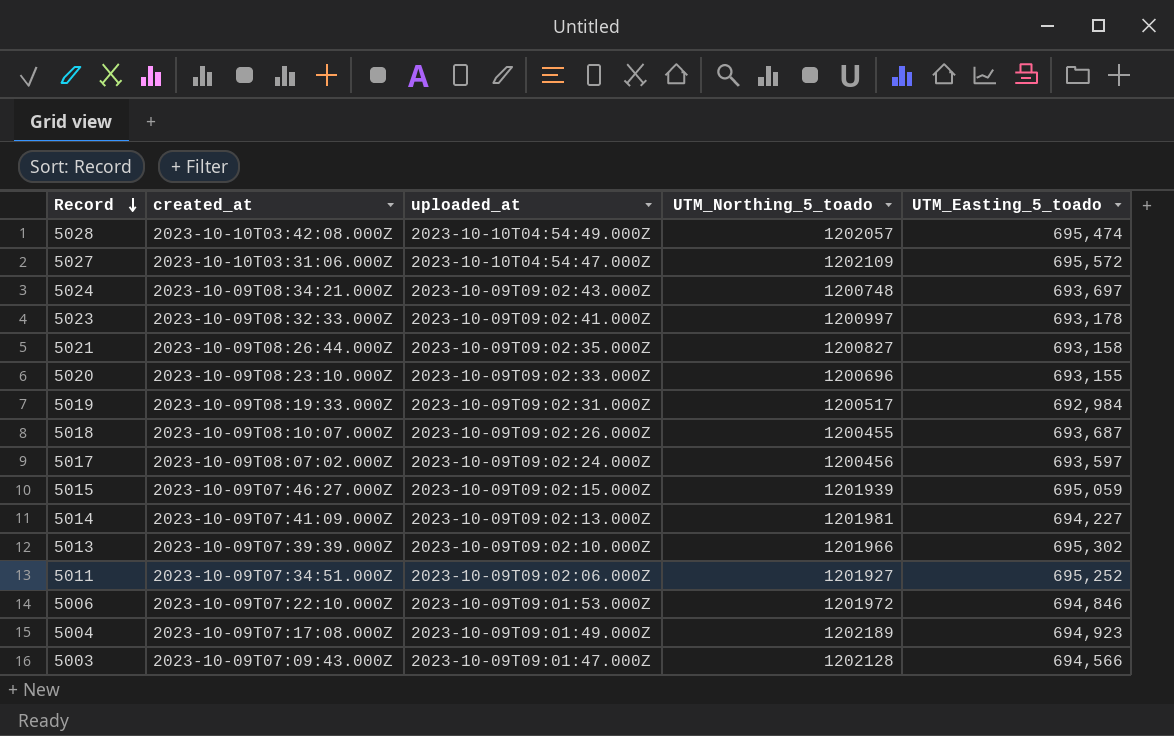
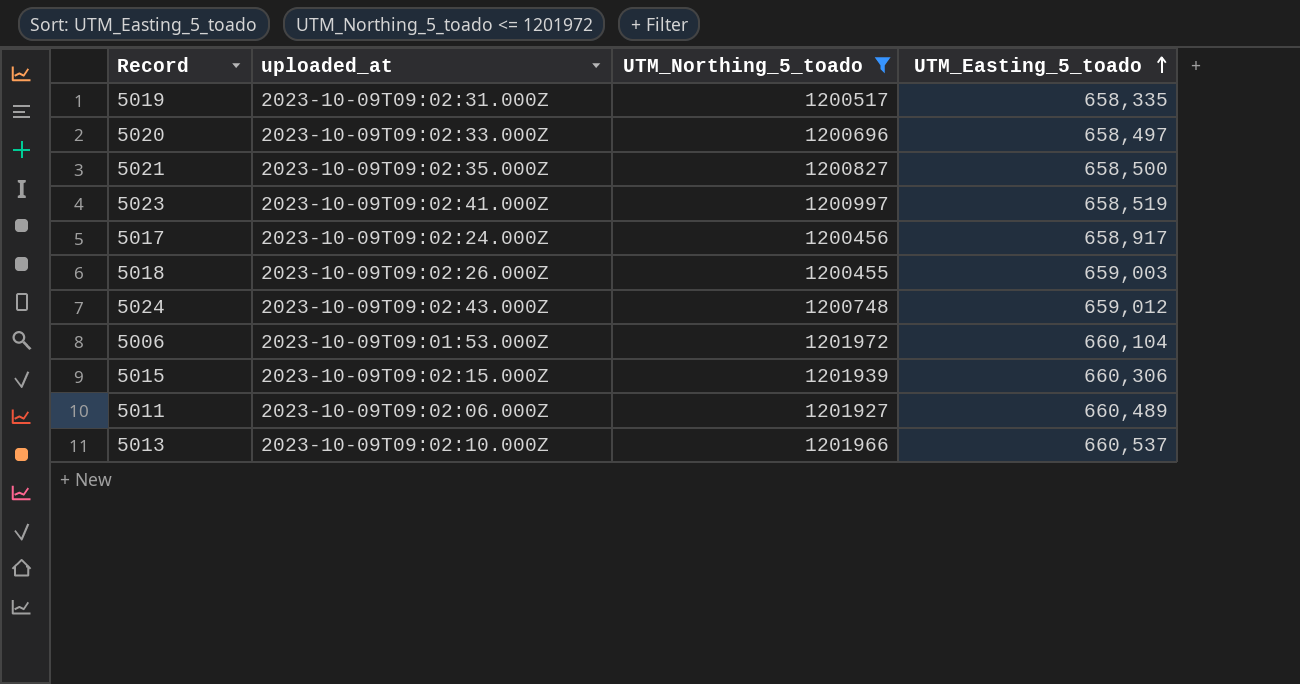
filter: none -> UTM_Northing_5_toado <= 1201972
row order: Record descending -> UTM_Easting_5_toado ascending
column created_at | position: 2 -> none
5019 | UTM_Easting_5_toado: 692,984 -> 658,335
5020 | UTM_Easting_5_toado: 693,155 -> 658,497
5021 | UTM_Easting_5_toado: 693,158 -> 658,500
5023 | UTM_Easting_5_toado: 693,178 -> 658,519
5017 | UTM_Easting_5_toado: 693,597 -> 658,917
5018 | UTM_Easting_5_toado: 693,687 -> 659,003
5024 | UTM_Easting_5_toado: 693,697 -> 659,012
5006 | UTM_Easting_5_toado: 694,846 -> 660,104
5015 | UTM_Easting_5_toado: 695,059 -> 660,306
5011 | UTM_Easting_5_toado: 695,252 -> 660,489
5013 | UTM_Easting_5_toado: 695,302 -> 660,537

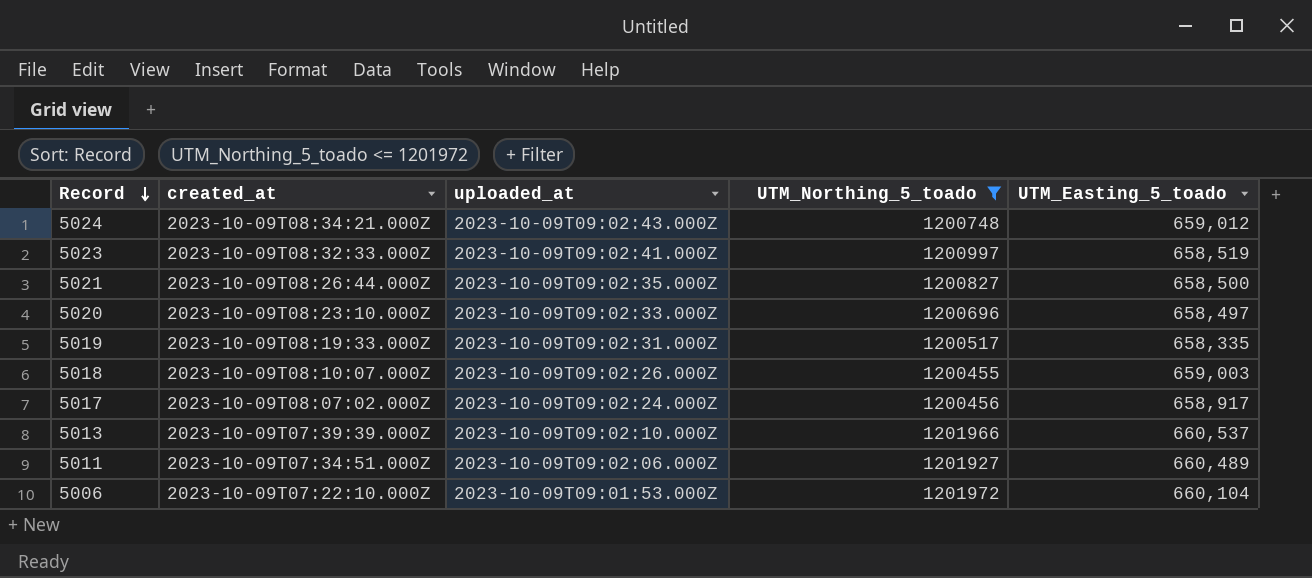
row order: UTM_Easting_5_toado ascending -> Record descending
column created_at | position: none -> 2
row 5015: 2023-10-09T09:02:15.000Z | 1201939 | 660,306 -> none

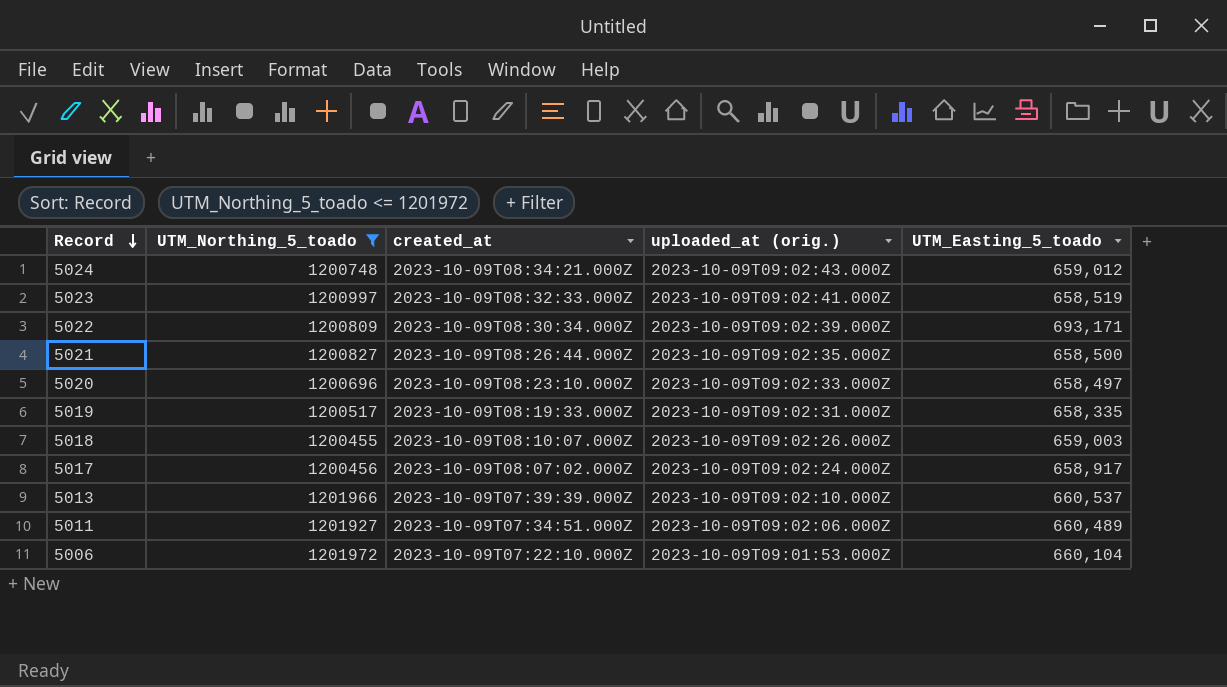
column UTM_Northing_5_toado | position: 4 -> 2
column name: uploaded_at -> uploaded_at (orig.)
row 5022: none -> 1200809 | 2023-10-09T08:30:34.000Z | 2023-10-09T09:02:39.000Z | 693,171

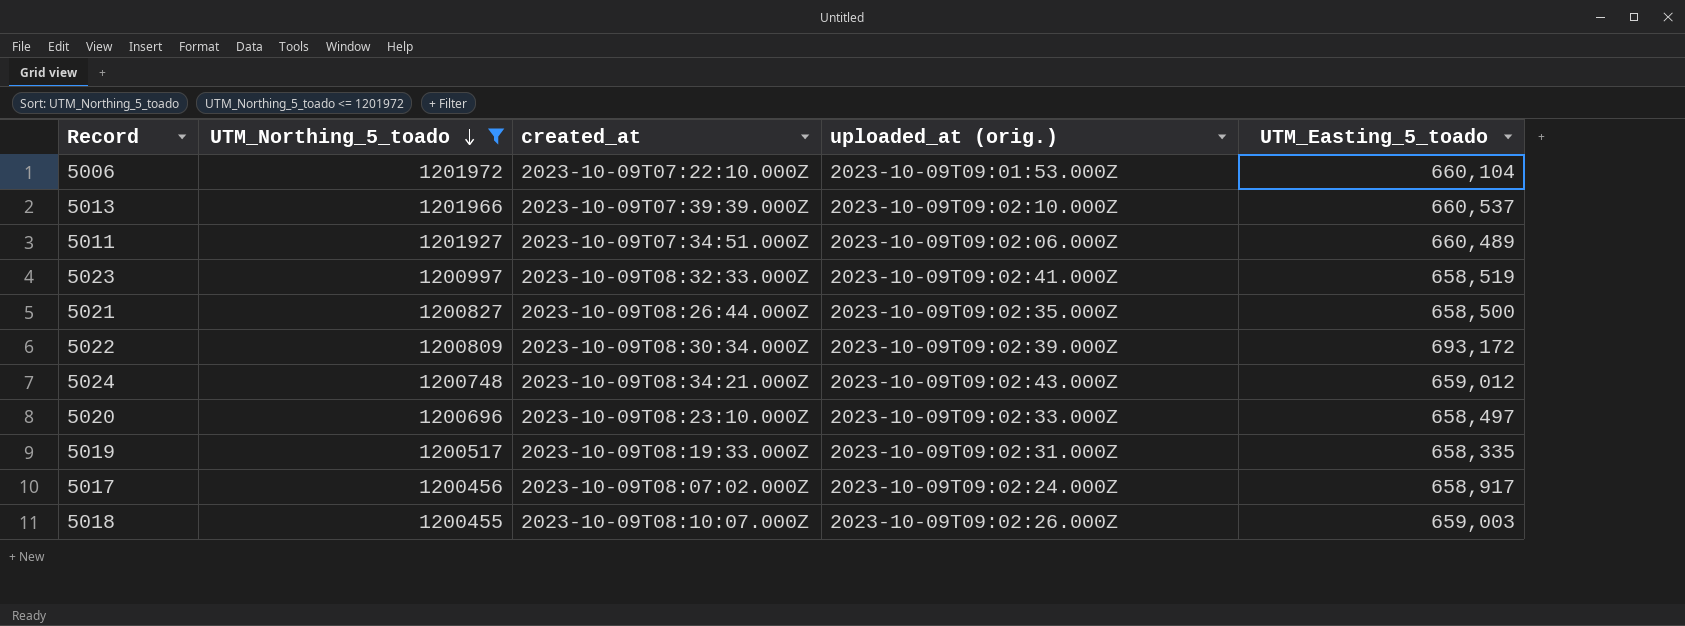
row order: Record descending -> UTM_Northing_5_toado descending
5022 | UTM_Easting_5_toado: 693,171 -> 693,172

